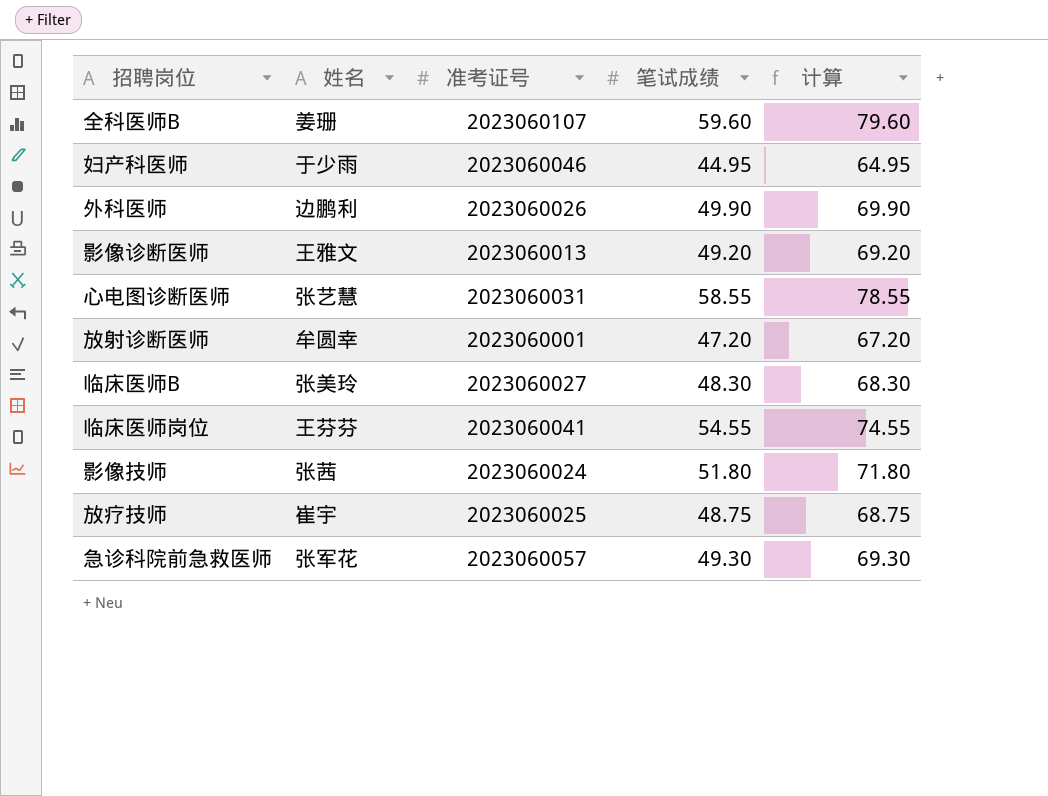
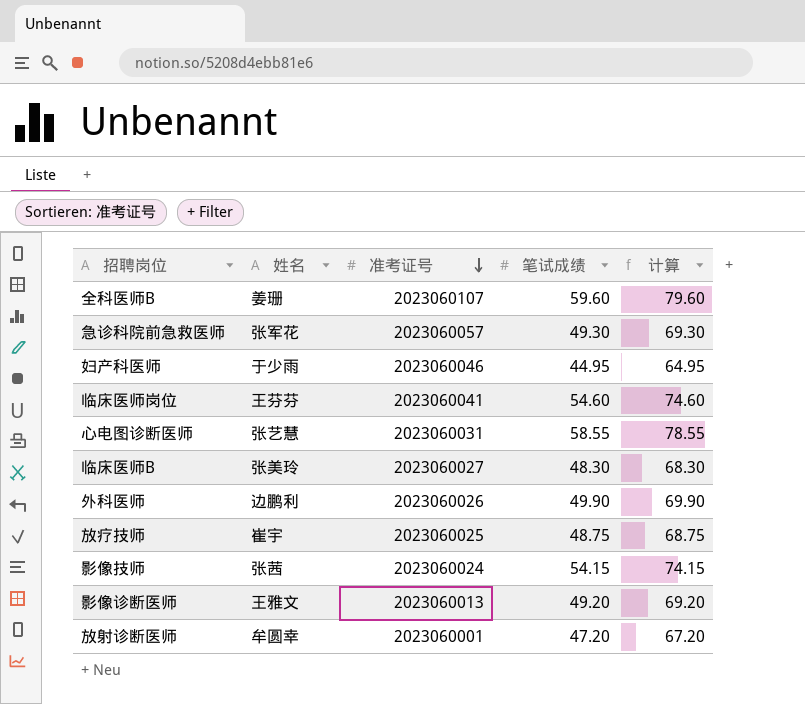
row order: none -> 准考证号 descending
临床医师岗位 | 笔试成绩: 54.55 -> 54.60
临床医师岗位 | 计算: 74.55 -> 74.60
影像技师 | 笔试成绩: 51.80 -> 54.15
影像技师 | 计算: 71.80 -> 74.15

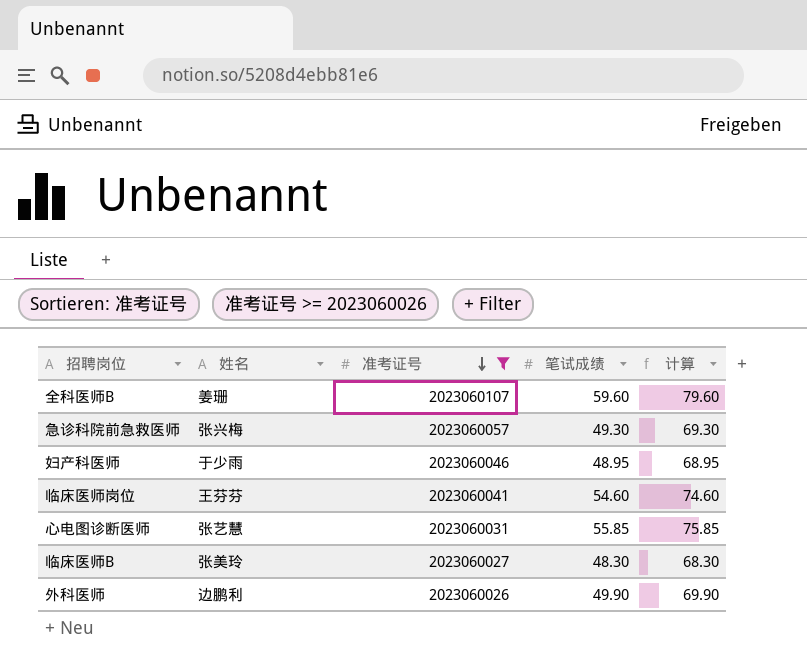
filter: none -> 准考证号 >= 2023060026
急诊科院前急救医师 | 姓名: 张军花 -> 张兴梅
妇产科医师 | 笔试成绩: 44.95 -> 48.95
妇产科医师 | 计算: 64.95 -> 68.95
心电图诊断医师 | 笔试成绩: 58.55 -> 55.85
心电图诊断医师 | 计算: 78.55 -> 75.85

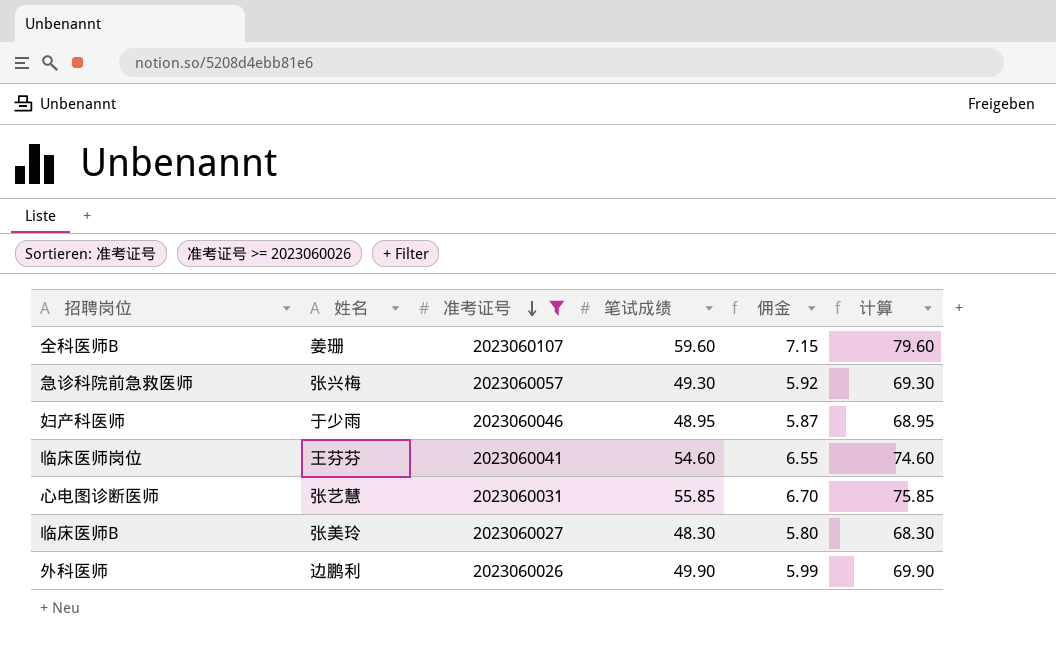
column 佣金 | formula: none -> [笔试成绩] * 0.12

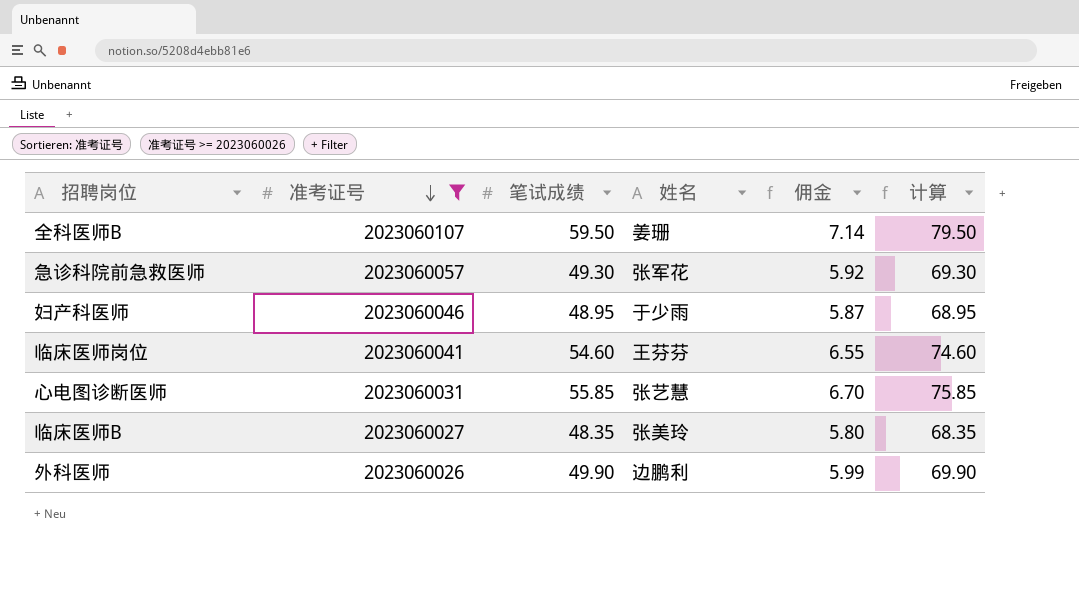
column 姓名 | position: 2 -> 4
全科医师B | 笔试成绩: 59.60 -> 59.50
全科医师B | 佣金: 7.15 -> 7.14
全科医师B | 计算: 79.60 -> 79.50
急诊科院前急救医师 | 姓名: 张兴梅 -> 张军花
临床医师B | 笔试成绩: 48.30 -> 48.35
临床医师B | 计算: 68.30 -> 68.35

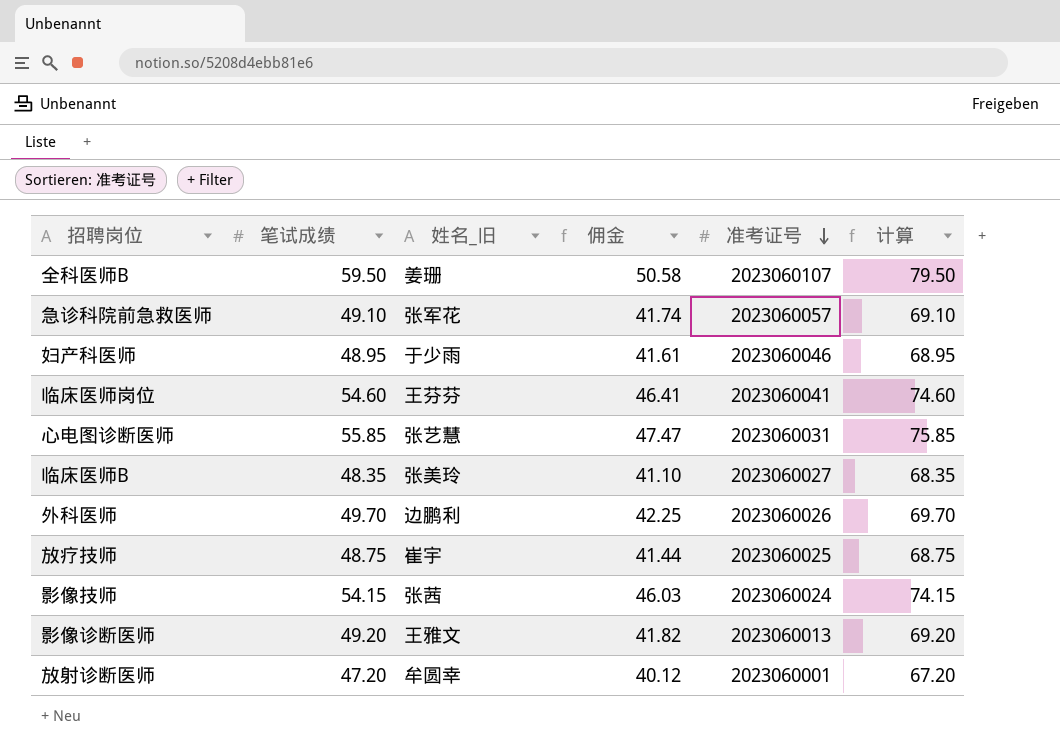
filter: 准考证号 >= 2023060026 -> none
column name: 姓名 -> 姓名_旧
column 佣金 | formula: [笔试成绩] * 0.12 -> [笔试成绩] * 0.85
column 准考证号 | position: 2 -> 5
急诊科院前急救医师 | 笔试成绩: 49.30 -> 49.10
急诊科院前急救医师 | 计算: 69.30 -> 69.10
外科医师 | 笔试成绩: 49.90 -> 49.70
外科医师 | 计算: 69.90 -> 69.70

